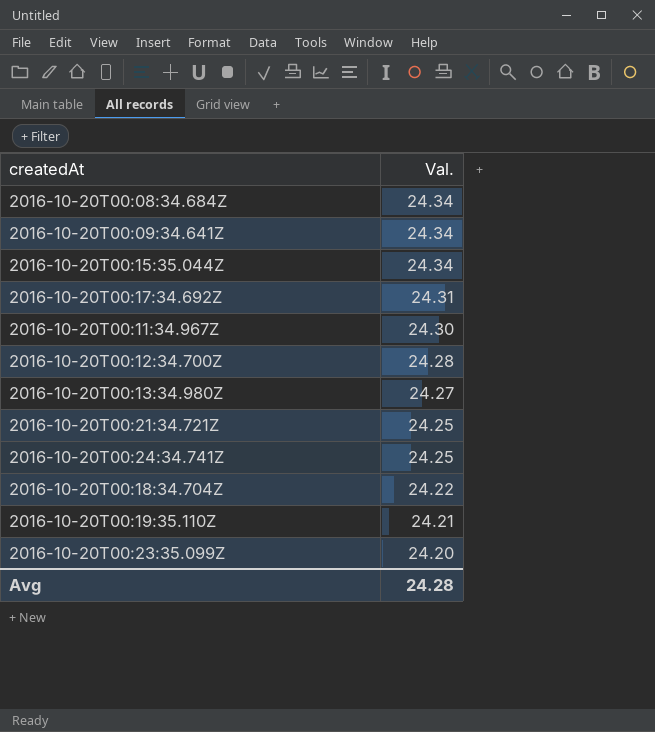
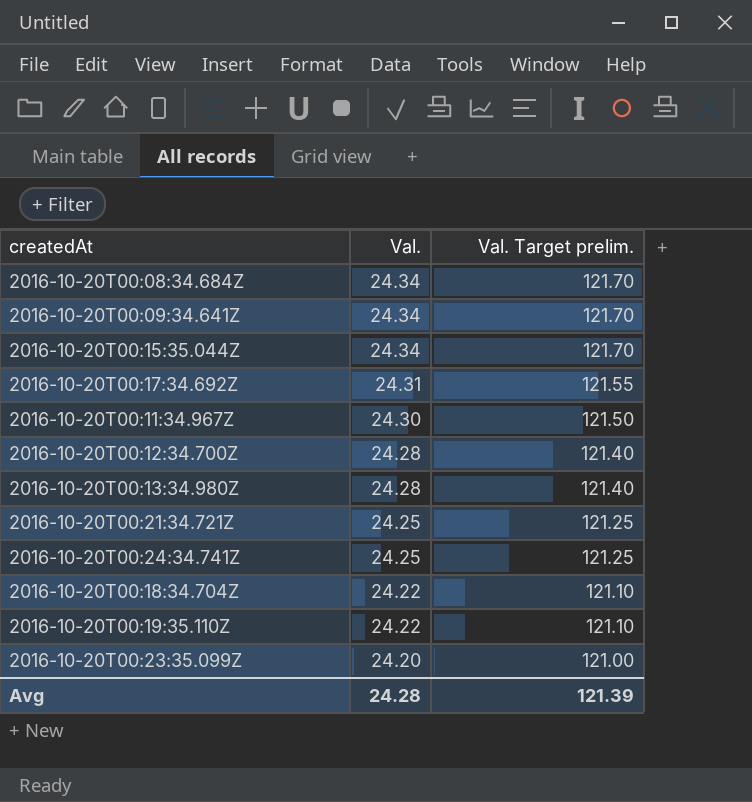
column Val. Target prelim. | formula: none -> [Val.] * 5
2016-10-20T00:13:34.980Z | Val.: 24.27 -> 24.28
2016-10-20T00:19:35.110Z | Val.: 24.21 -> 24.22

